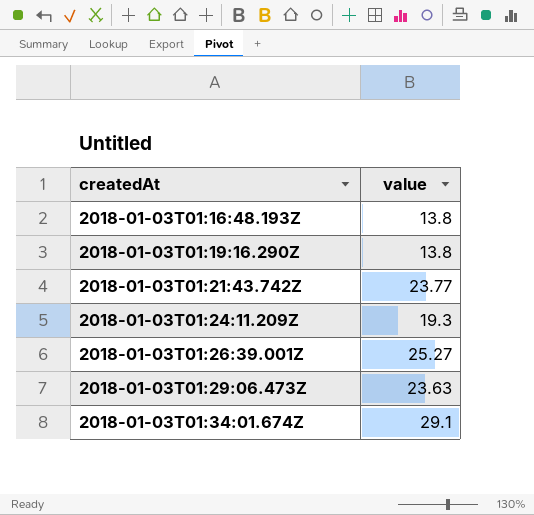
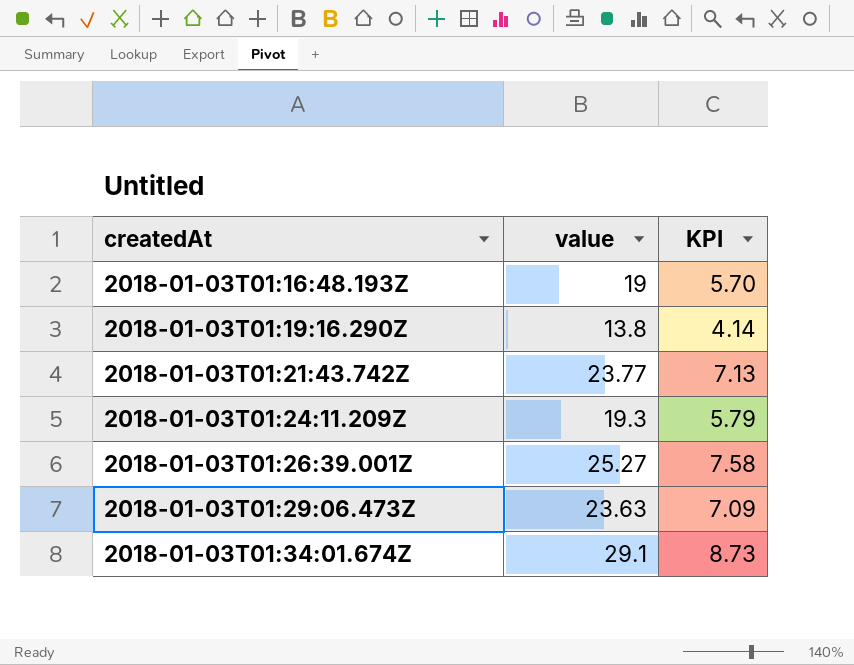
column KPI | formula: none -> [value] * 0.3
2018-01-03T01:16:48.193Z | value: 13.8 -> 19

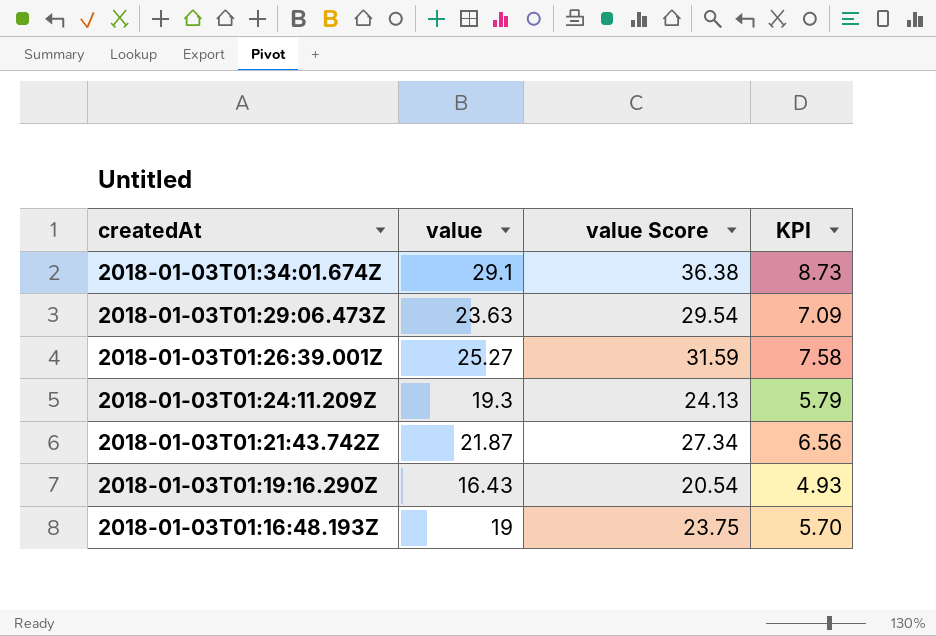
row order: createdAt ascending -> createdAt descending
column value Score | formula: none -> [value] * 1.25
2018-01-03T01:21:43.742Z | value: 23.77 -> 21.87
2018-01-03T01:21:43.742Z | KPI: 7.13 -> 6.56
2018-01-03T01:19:16.290Z | value: 13.8 -> 16.43
2018-01-03T01:19:16.290Z | KPI: 4.14 -> 4.93

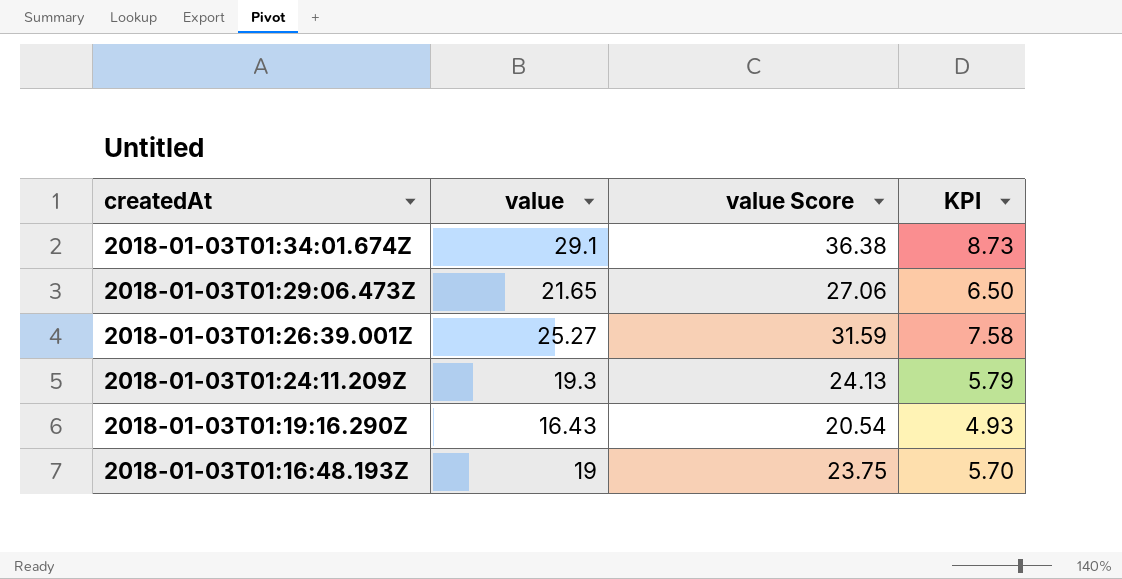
row 2018-01-03T01:21:43.742Z: 21.87 | 27.34 | 6.56 -> none
2018-01-03T01:29:06.473Z | value: 23.63 -> 21.65
2018-01-03T01:29:06.473Z | value Score: 29.54 -> 27.06
2018-01-03T01:29:06.473Z | KPI: 7.09 -> 6.50

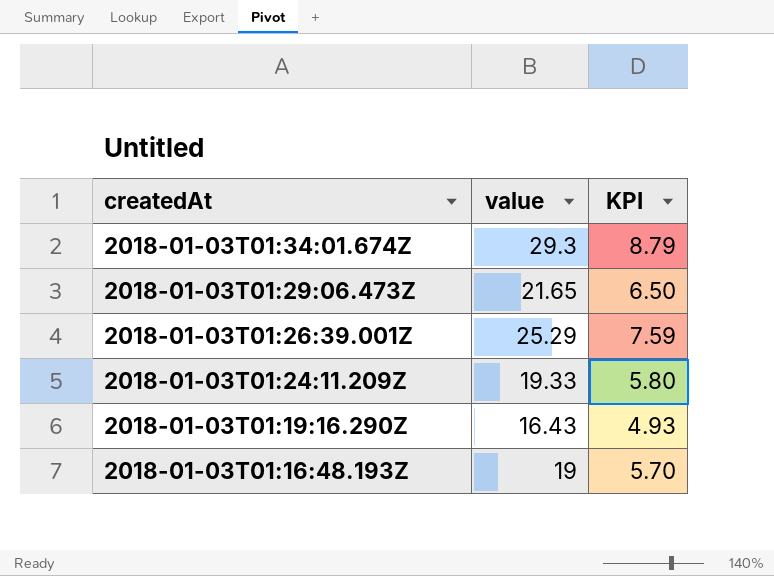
column value Score | formula: [value] * 1.25 -> none
2018-01-03T01:34:01.674Z | value: 29.1 -> 29.3
2018-01-03T01:34:01.674Z | KPI: 8.73 -> 8.79
2018-01-03T01:26:39.001Z | value: 25.27 -> 25.29
2018-01-03T01:26:39.001Z | KPI: 7.58 -> 7.59
2018-01-03T01:24:11.209Z | value: 19.3 -> 19.33
2018-01-03T01:24:11.209Z | KPI: 5.79 -> 5.80

